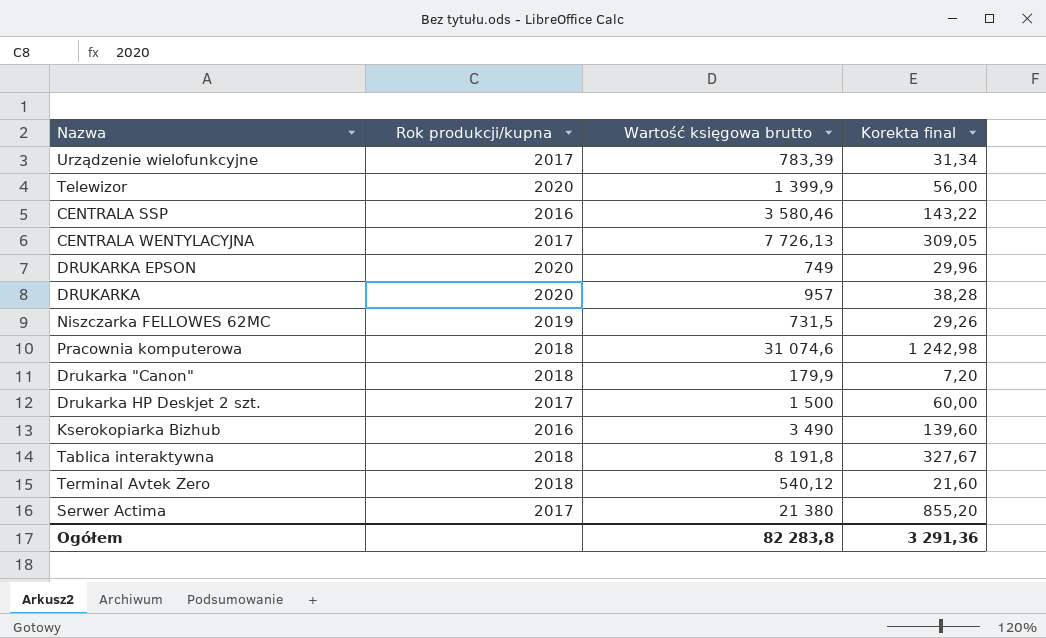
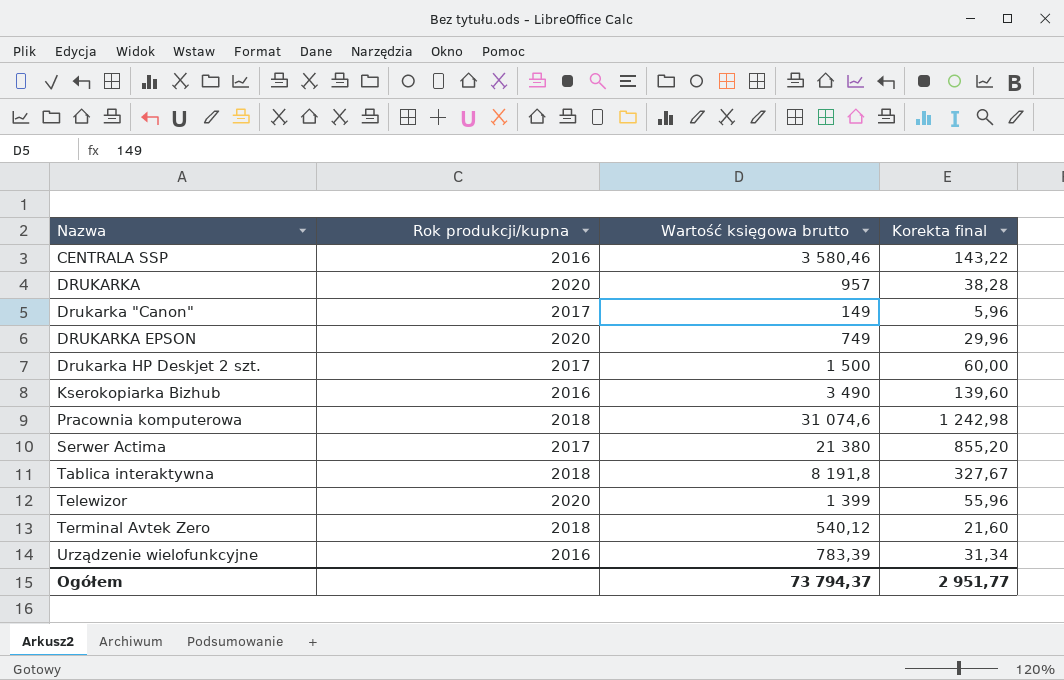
row order: none -> Nazwa ascending
row CENTRALA WENTYLACYJNA: 2017 | 7 726,13 | 309,05 -> none
row Niszczarka FELLOWES 62MC: 2019 | 731,5 | 29,26 -> none
Drukarka "Canon" | Rok produkcji/kupna: 2018 -> 2017
Drukarka "Canon" | Wartość księgowa brutto: 179,9 -> 149
Drukarka "Canon" | Korekta final: 7,20 -> 5,96
Telewizor | Wartość księgowa brutto: 1 399,9 -> 1 399
Telewizor | Korekta final: 56,00 -> 55,96
Urządzenie wielofunkcyjne | Rok produkcji/kupna: 2017 -> 2016
Ogółem | Wartość księgowa brutto: 82 283,8 -> 73 794,37
Ogółem | Korekta final: 3 291,36 -> 2 951,77

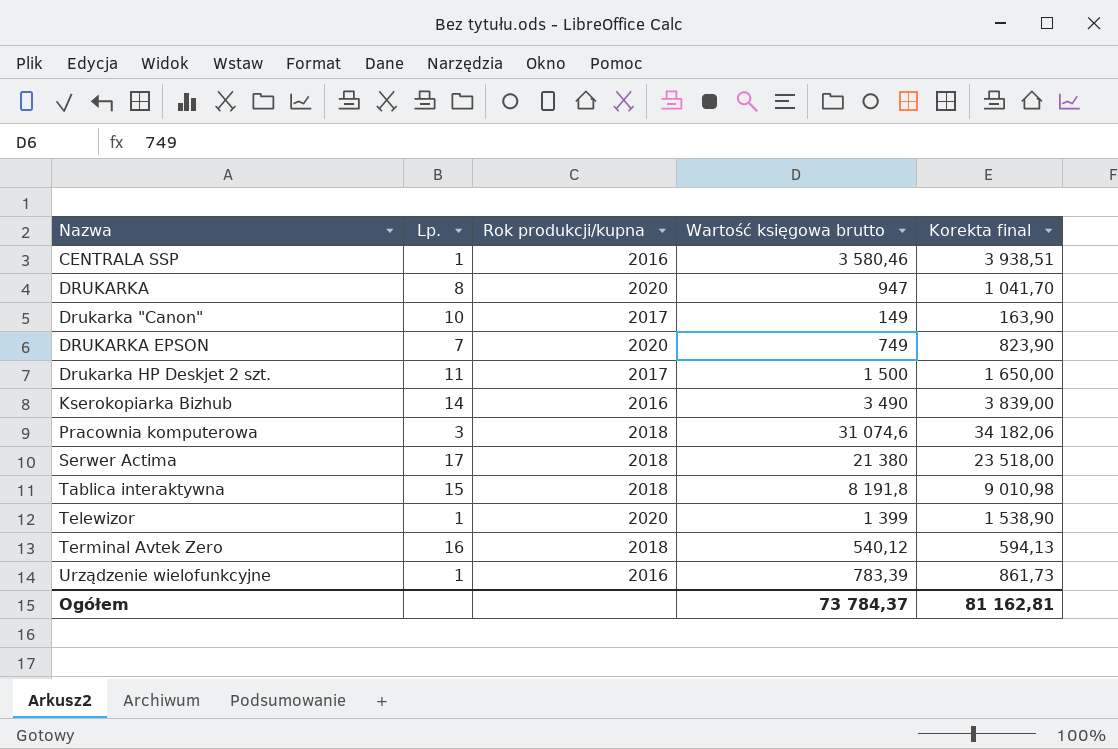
column Lp. | position: none -> 2
column Korekta final | formula: [Wartość księgowa brutto] * 0,04 -> [Wartość księgowa brutto] * 1,1
DRUKARKA | Wartość księgowa brutto: 957 -> 947
Serwer Actima | Rok produkcji/kupna: 2017 -> 2018
Ogółem | Wartość księgowa brutto: 73 794,37 -> 73 784,37
Ogółem | Korekta final: 2 951,77 -> 81 162,81

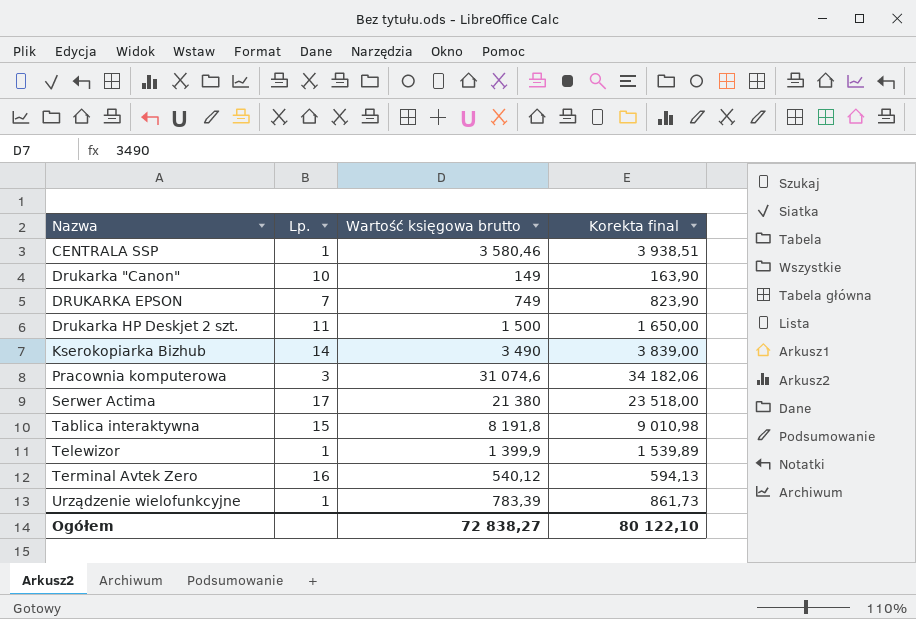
column Rok produkcji/kupna | position: 3 -> none
row DRUKARKA: 8 | 2020 | 947 | 1 041,70 -> none
Telewizor | Wartość księgowa brutto: 1 399 -> 1 399,9
Telewizor | Korekta final: 1 538,90 -> 1 539,89
Ogółem | Wartość księgowa brutto: 73 784,37 -> 72 838,27
Ogółem | Korekta final: 81 162,81 -> 80 122,10

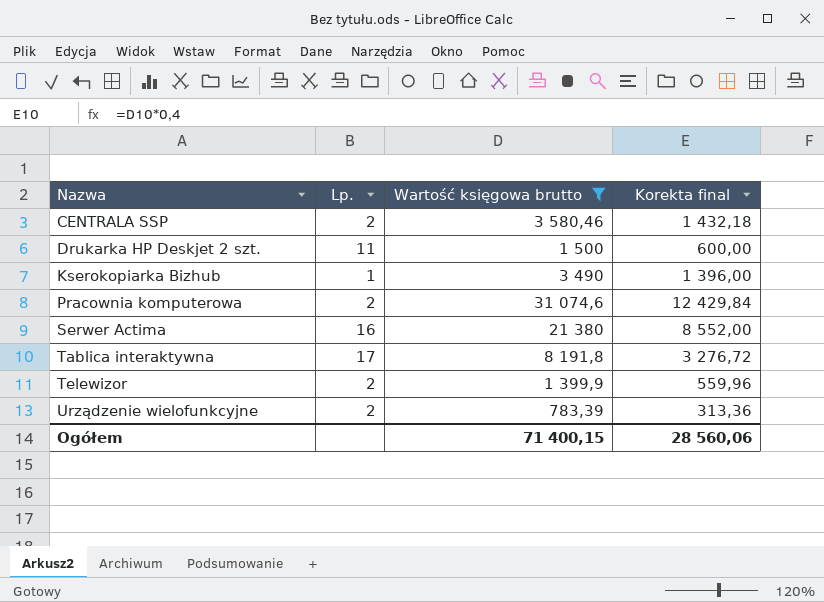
filter: none -> Wartość księgowa brutto >= 783,39
column Korekta final | formula: [Wartość księgowa brutto] * 1,1 -> [Wartość księgowa brutto] * 0,4
CENTRALA SSP | Lp.: 1 -> 2
Kserokopiarka Bizhub | Lp.: 14 -> 1
Pracownia komputerowa | Lp.: 3 -> 2
Serwer Actima | Lp.: 17 -> 16
Tablica interaktywna | Lp.: 15 -> 17
Telewizor | Lp.: 1 -> 2
Urządzenie wielofunkcyjne | Lp.: 1 -> 2
Ogółem | Wartość księgowa brutto: 72 838,27 -> 71 400,15
Ogółem | Korekta final: 80 122,10 -> 28 560,06

